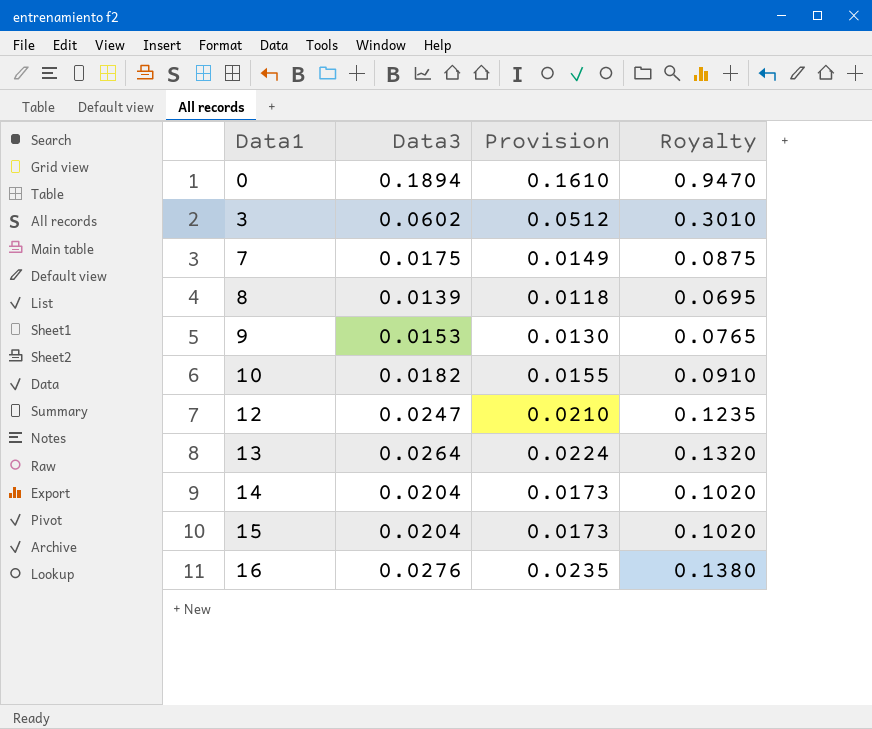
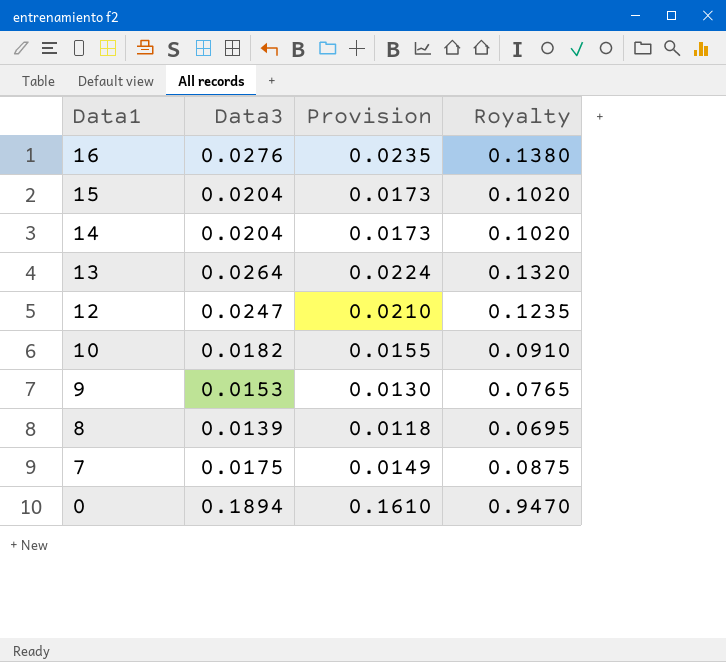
row order: Data1 ascending -> Data1 descending
row 3: 0.0602 | 0.0512 | 0.3010 -> none

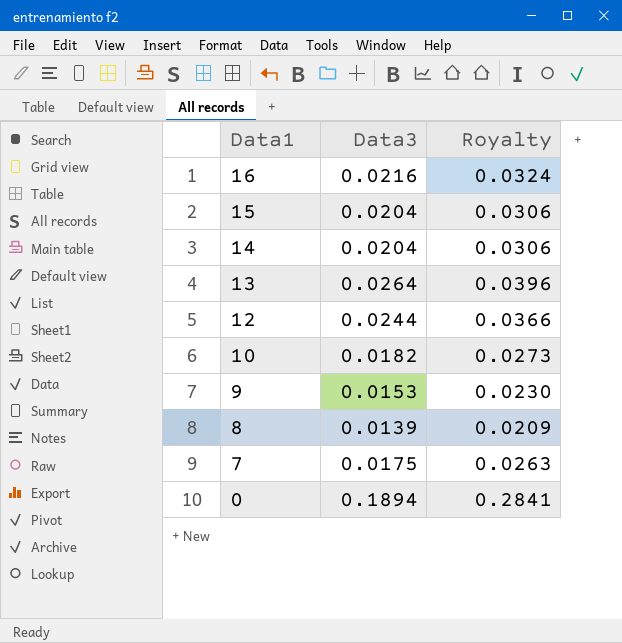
column Provision | formula: [Data3] * 0.85 -> none
column Royalty | formula: [Data3] * 5 -> [Data3] * 1.5
16 | Data3: 0.0276 -> 0.0216
12 | Data3: 0.0247 -> 0.0244

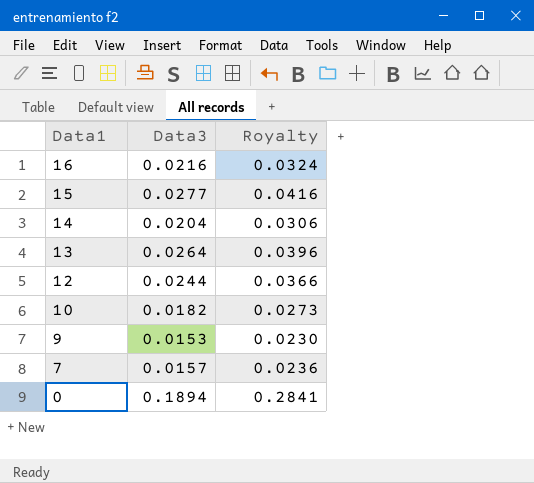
row 8: 0.0139 | 0.0209 -> none
15 | Data3: 0.0204 -> 0.0277
15 | Royalty: 0.0306 -> 0.0416
7 | Data3: 0.0175 -> 0.0157
7 | Royalty: 0.0263 -> 0.0236

